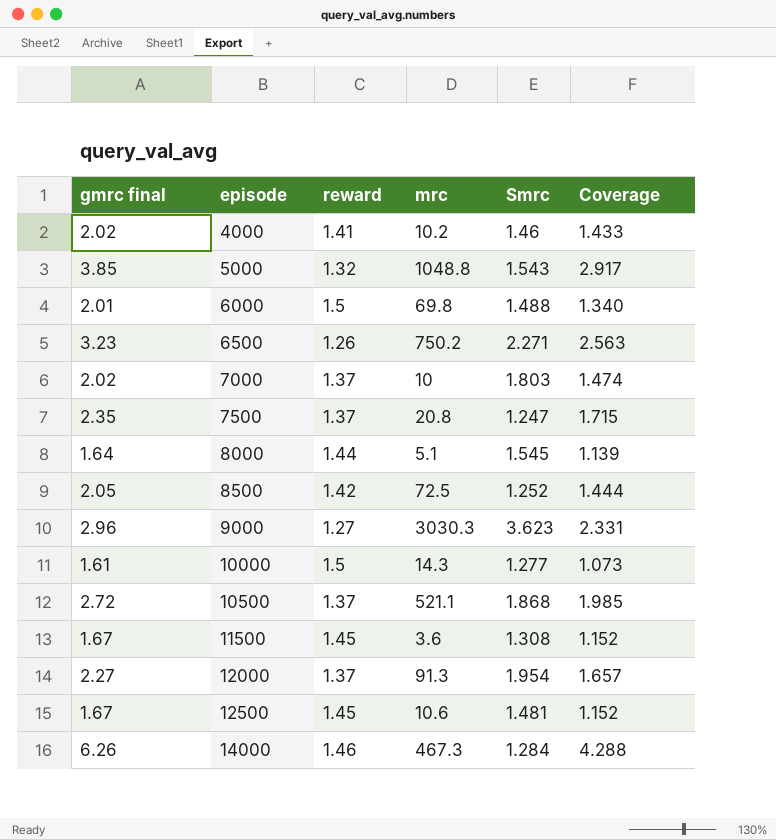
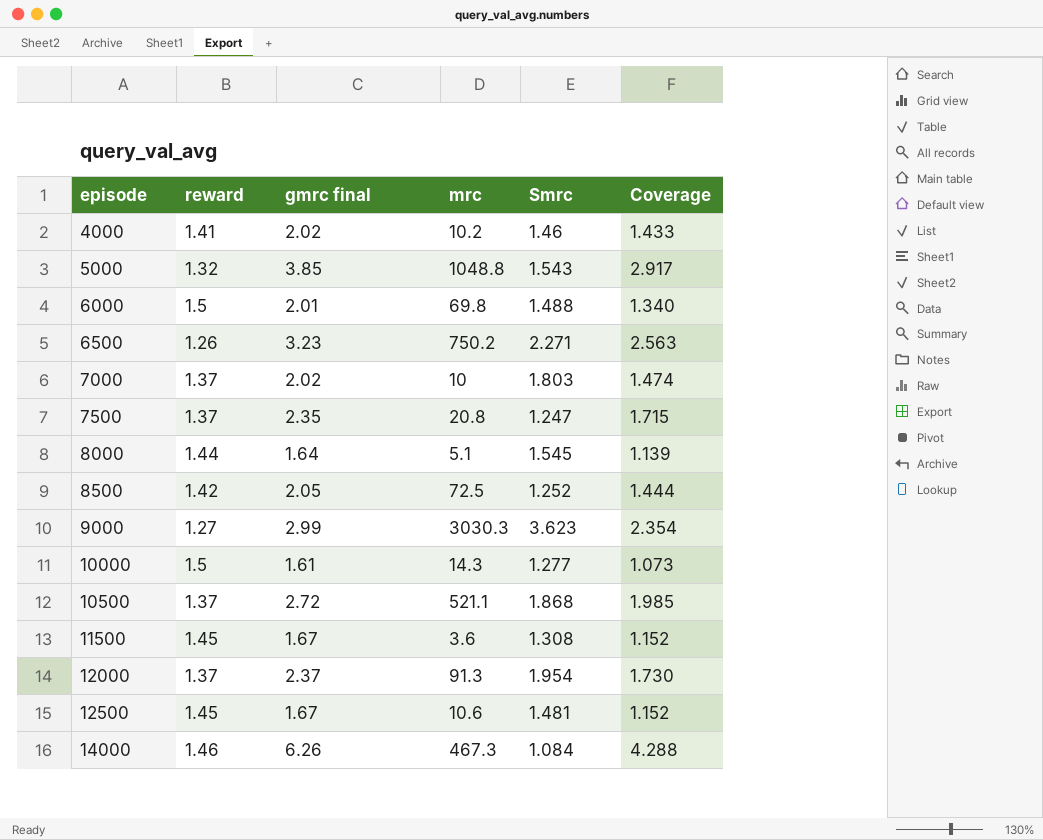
column gmrc final | position: 1 -> 3
9000 | gmrc final: 2.96 -> 2.99
9000 | Coverage: 2.331 -> 2.354
12000 | gmrc final: 2.27 -> 2.37
12000 | Coverage: 1.657 -> 1.730
14000 | Smrc: 1.284 -> 1.084

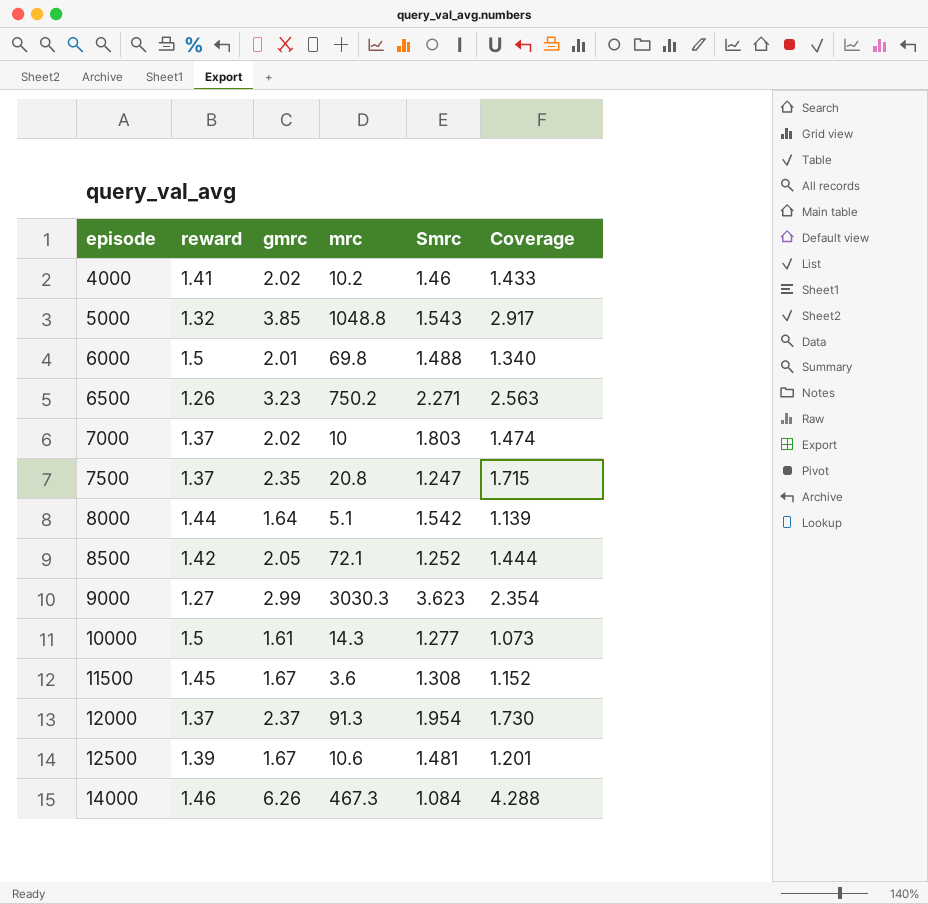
column name: gmrc final -> gmrc
row 10500: 1.37 | 2.72 | 521.1 | 1.868 | 1.985 -> none
8000 | Smrc: 1.545 -> 1.542
8500 | mrc: 72.5 -> 72.1
12500 | reward: 1.45 -> 1.39
12500 | Coverage: 1.152 -> 1.201

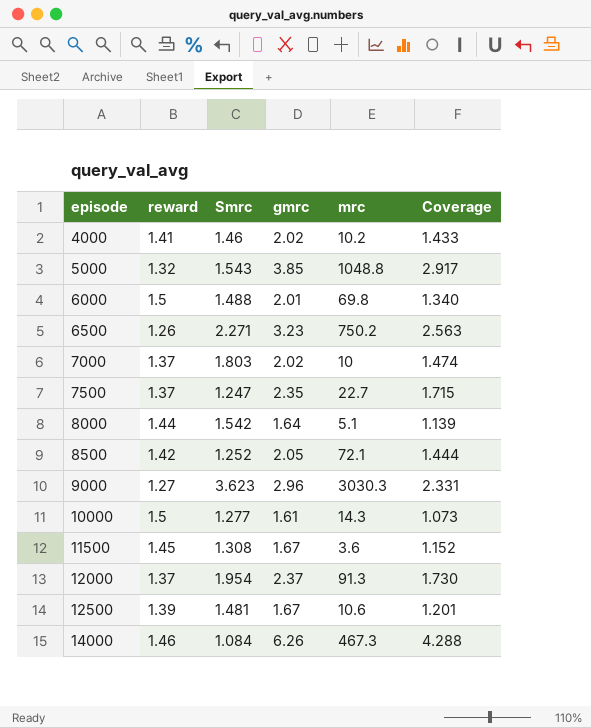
column Smrc | position: 5 -> 3
7500 | mrc: 20.8 -> 22.7
9000 | gmrc: 2.99 -> 2.96
9000 | Coverage: 2.354 -> 2.331

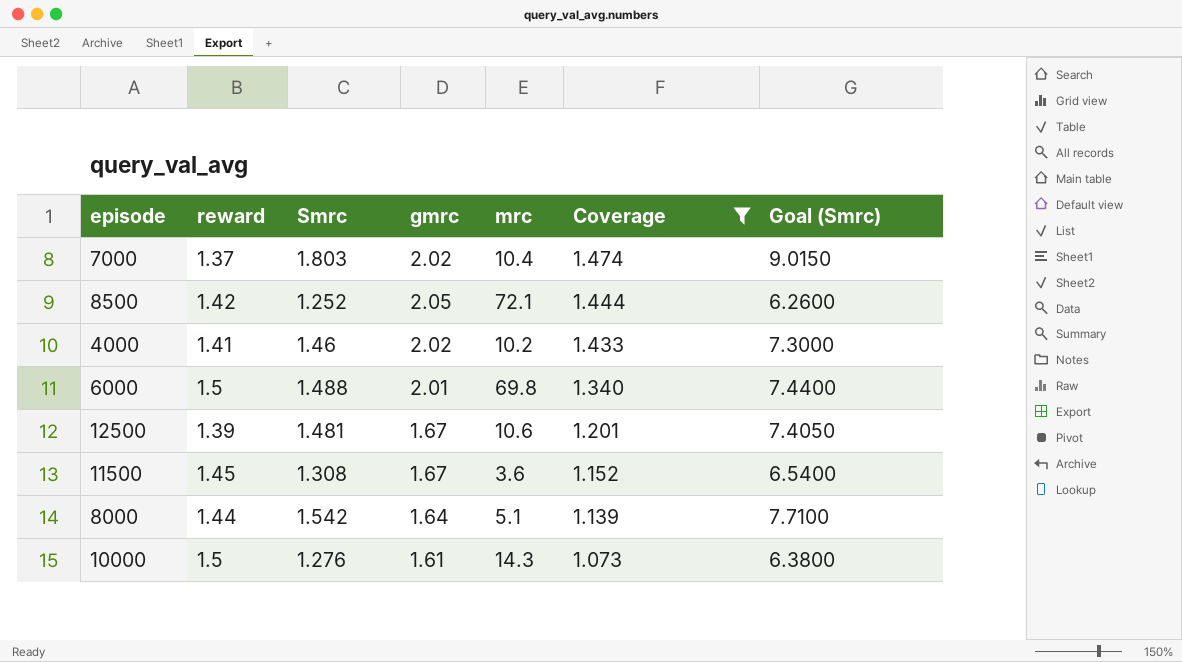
filter: none -> Coverage <= 1.474
row order: episode ascending -> Coverage descending
column Goal (Smrc) | formula: none -> [Smrc] * 5
7000 | mrc: 10 -> 10.4
10000 | Smrc: 1.277 -> 1.276

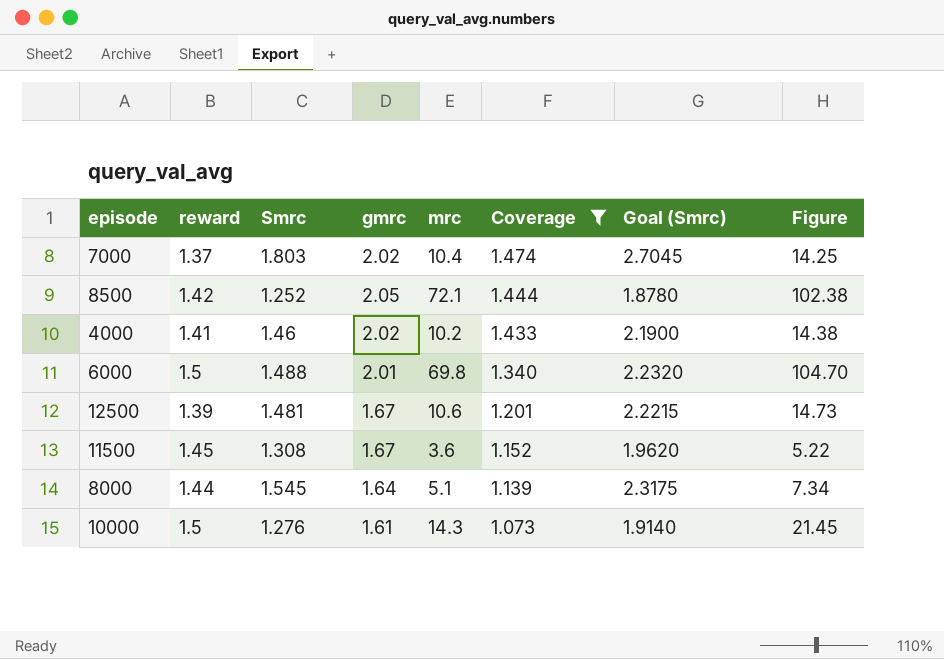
column Goal (Smrc) | formula: [Smrc] * 5 -> [Smrc] * 1.5
column Figure | formula: none -> [reward] * [mrc]
8000 | Smrc: 1.542 -> 1.545

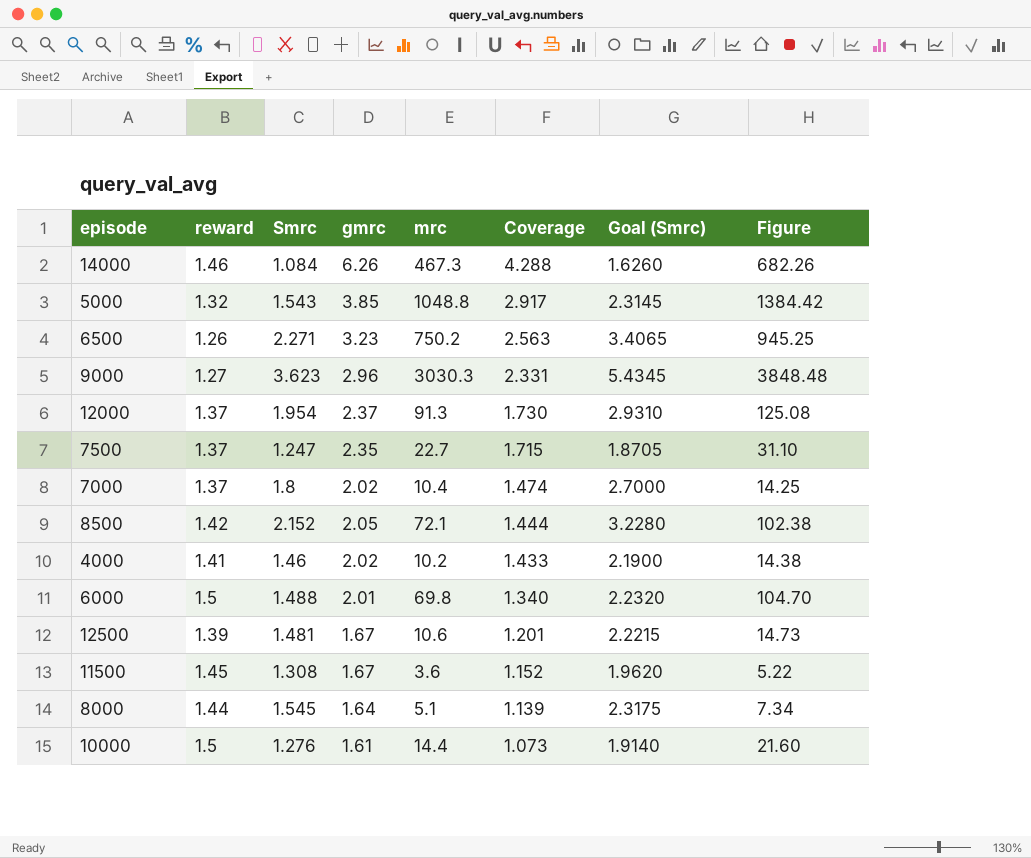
filter: Coverage <= 1.474 -> none
7000 | Smrc: 1.803 -> 1.8
7000 | Goal (Smrc): 2.7045 -> 2.7000
8500 | Smrc: 1.252 -> 2.152
8500 | Goal (Smrc): 1.8780 -> 3.2280
10000 | mrc: 14.3 -> 14.4
10000 | Figure: 21.45 -> 21.60

